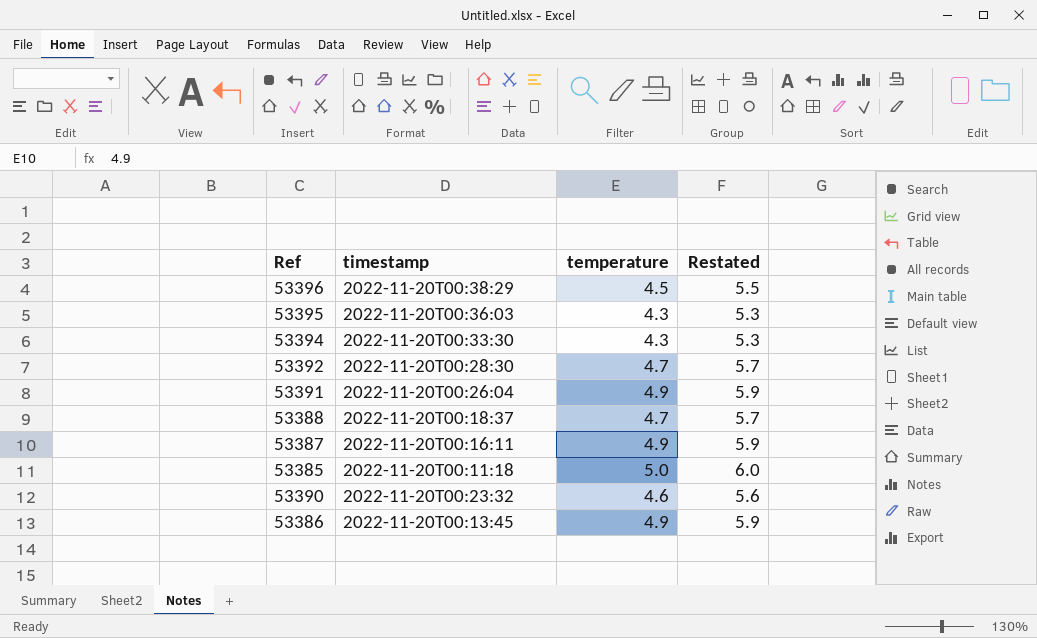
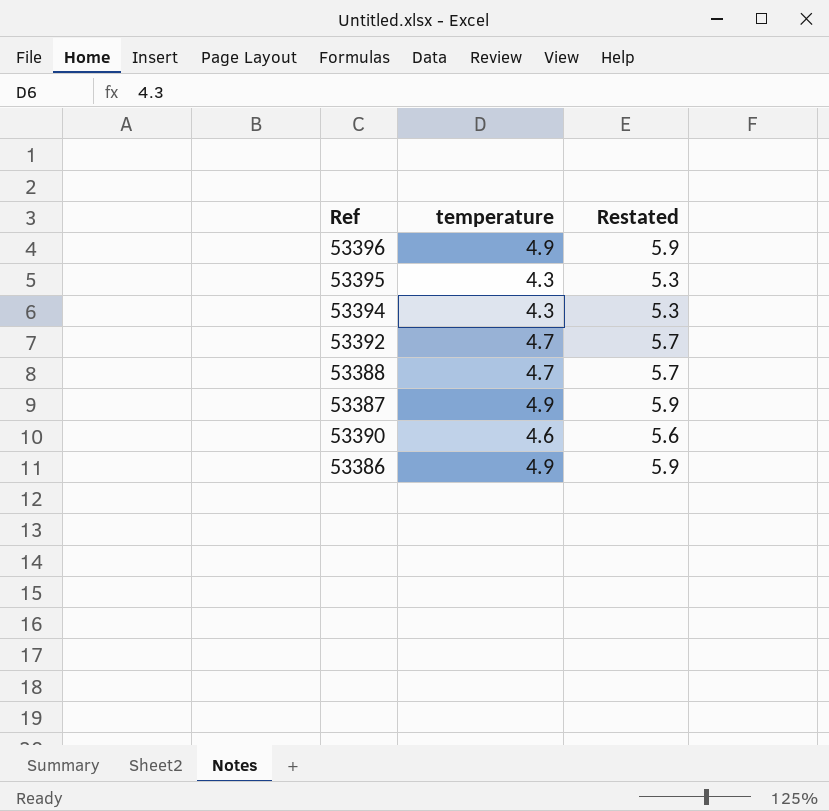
column timestamp | position: 2 -> none
row 53391: 2022-11-20T00:26:04 | 4.9 | 5.9 -> none
row 53385: 2022-11-20T00:11:18 | 5.0 | 6.0 -> none
53396 | temperature: 4.5 -> 4.9
53396 | Restated: 5.5 -> 5.9

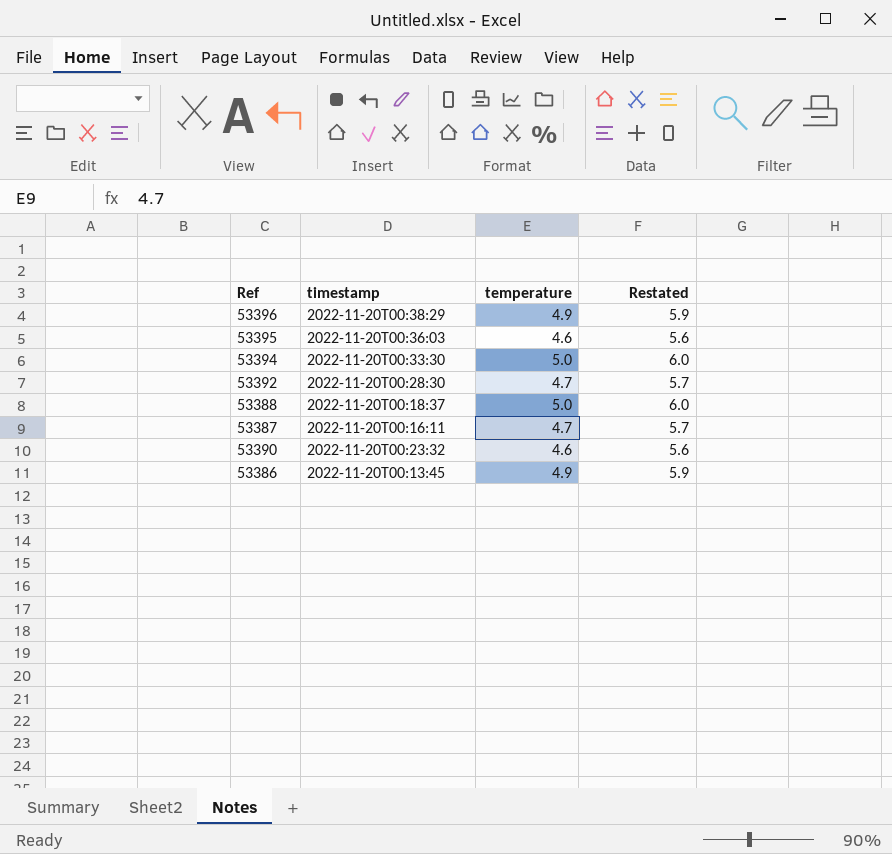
column timestamp | position: none -> 2
53395 | temperature: 4.3 -> 4.6
53395 | Restated: 5.3 -> 5.6
53394 | temperature: 4.3 -> 5.0
53394 | Restated: 5.3 -> 6.0
53388 | temperature: 4.7 -> 5.0
53388 | Restated: 5.7 -> 6.0
53387 | temperature: 4.9 -> 4.7
53387 | Restated: 5.9 -> 5.7

